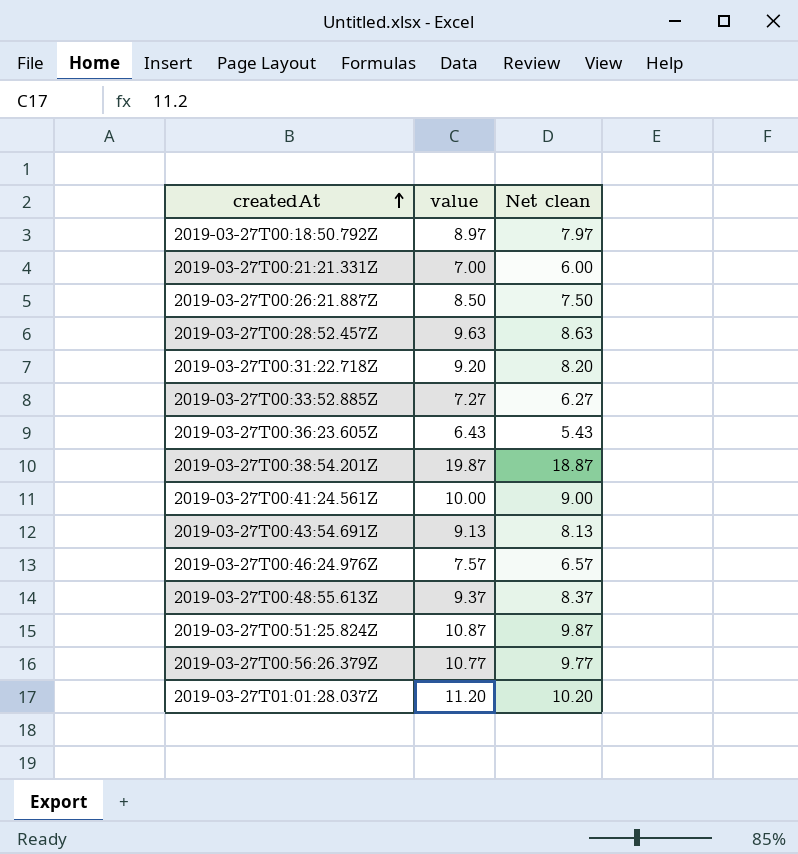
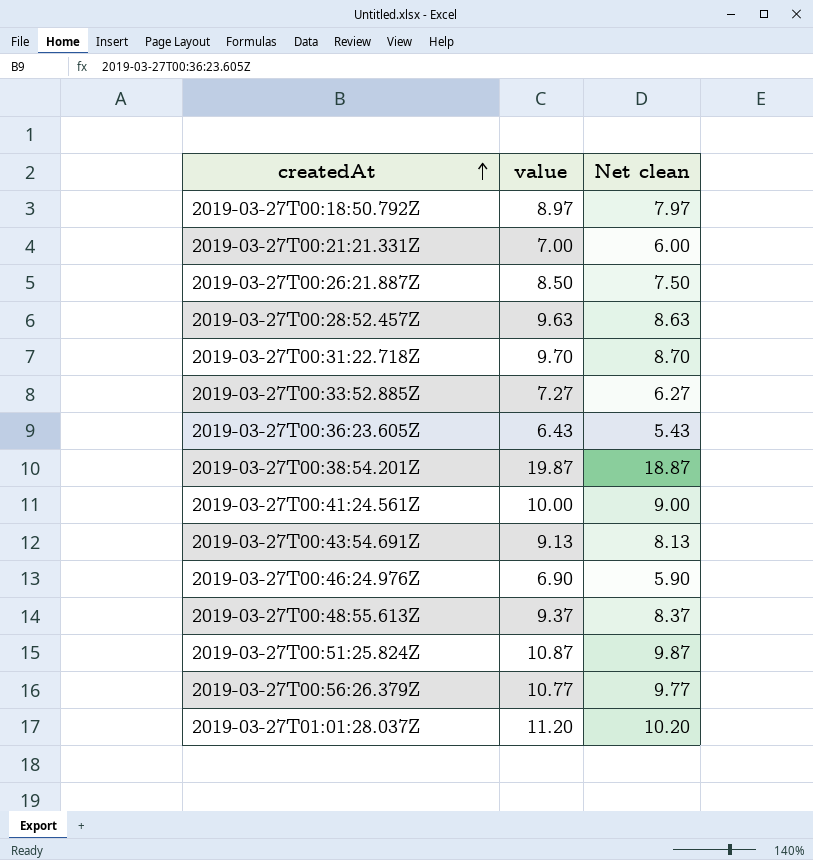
2019-03-27T00:31:22.718Z | value: 9.20 -> 9.70
2019-03-27T00:31:22.718Z | Net clean: 8.20 -> 8.70
2019-03-27T00:46:24.976Z | value: 7.57 -> 6.90
2019-03-27T00:46:24.976Z | Net clean: 6.57 -> 5.90

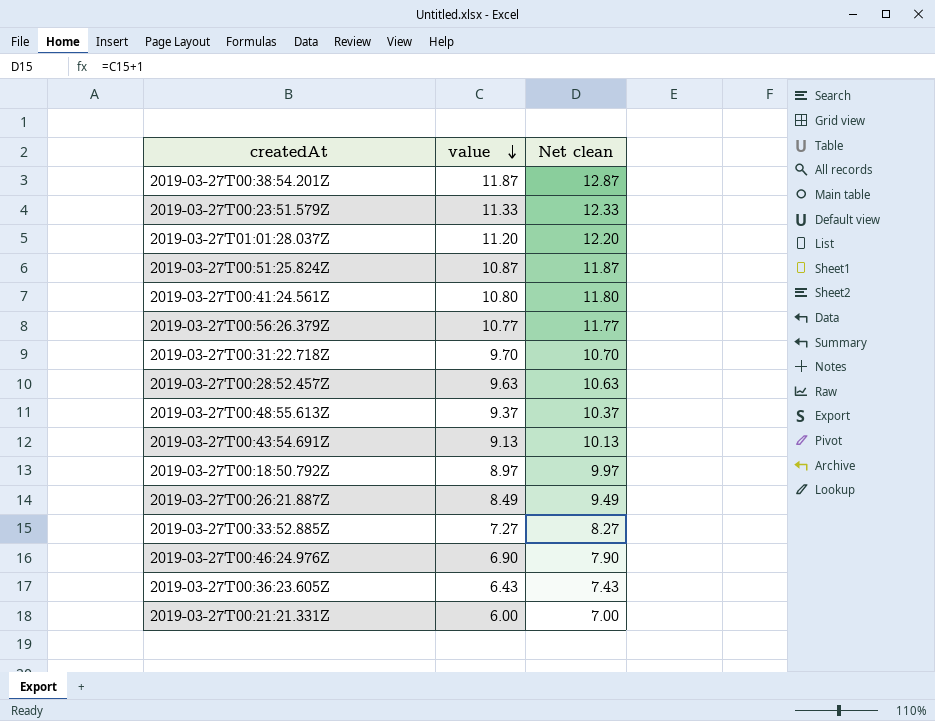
row order: createdAt ascending -> value descending
column Net clean | formula: [value] - 1 -> [value] + 1
2019-03-27T00:38:54.201Z | value: 19.87 -> 11.87
row 2019-03-27T00:23:51.579Z: none -> 11.33 | 12.33
2019-03-27T00:41:24.561Z | value: 10.00 -> 10.80
2019-03-27T00:26:21.887Z | value: 8.50 -> 8.49
2019-03-27T00:21:21.331Z | value: 7.00 -> 6.00

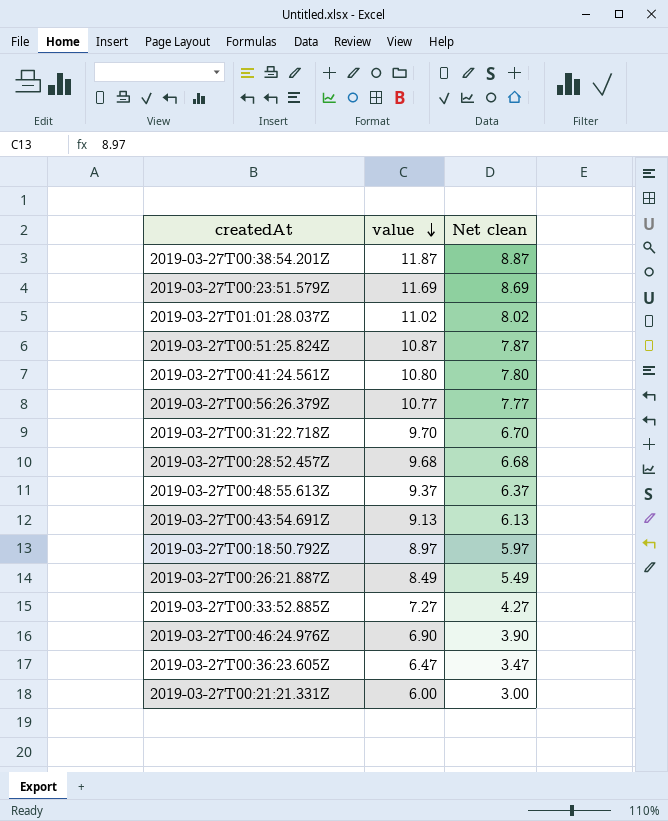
column Net clean | formula: [value] + 1 -> [value] - 3
2019-03-27T00:23:51.579Z | value: 11.33 -> 11.69
2019-03-27T01:01:28.037Z | value: 11.20 -> 11.02
2019-03-27T00:28:52.457Z | value: 9.63 -> 9.68
2019-03-27T00:36:23.605Z | value: 6.43 -> 6.47

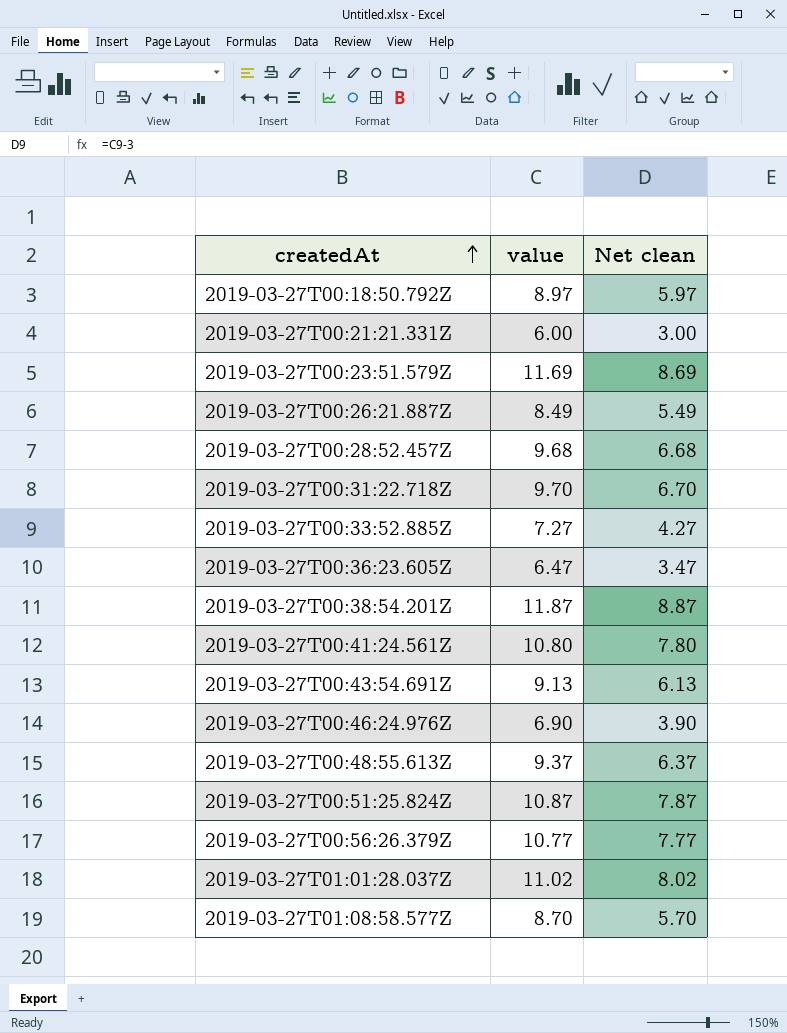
row order: value descending -> createdAt ascending
row 2019-03-27T01:08:58.577Z: none -> 8.70 | 5.70

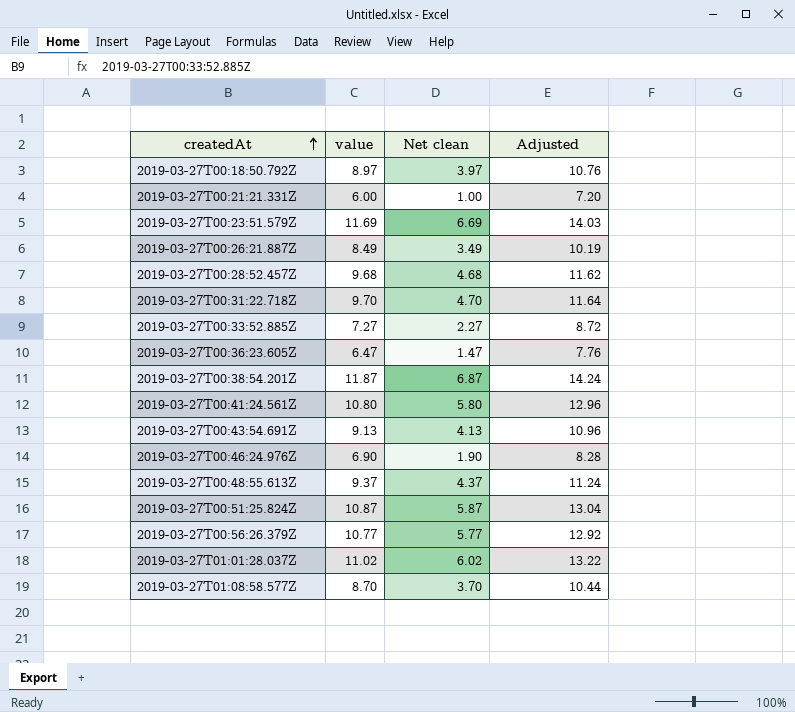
column Net clean | formula: [value] - 3 -> [value] - 5
column Adjusted | formula: none -> [value] * 1.2

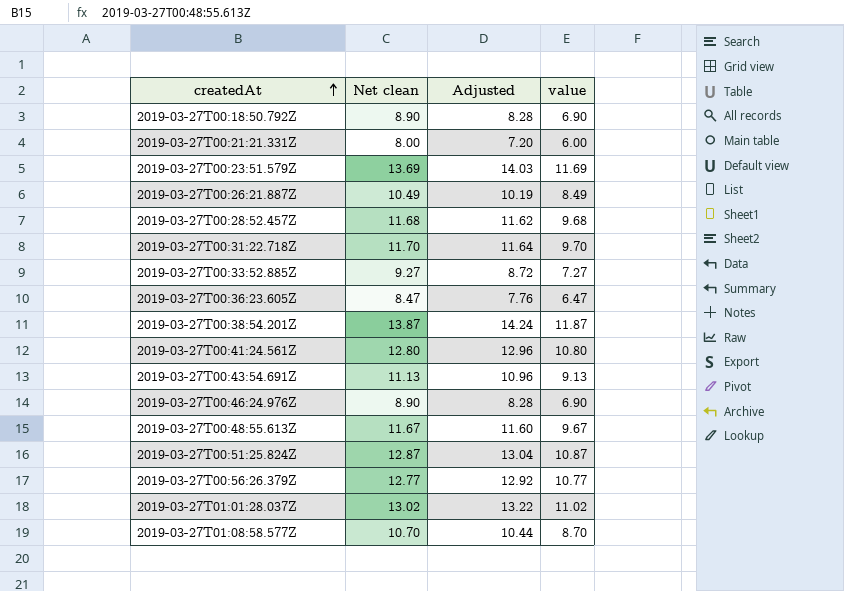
column Net clean | formula: [value] - 5 -> [value] + 2
column value | position: 2 -> 4
2019-03-27T00:18:50.792Z | Adjusted: 10.76 -> 8.28
2019-03-27T00:18:50.792Z | value: 8.97 -> 6.90
2019-03-27T00:48:55.613Z | Adjusted: 11.24 -> 11.60
2019-03-27T00:48:55.613Z | value: 9.37 -> 9.67

